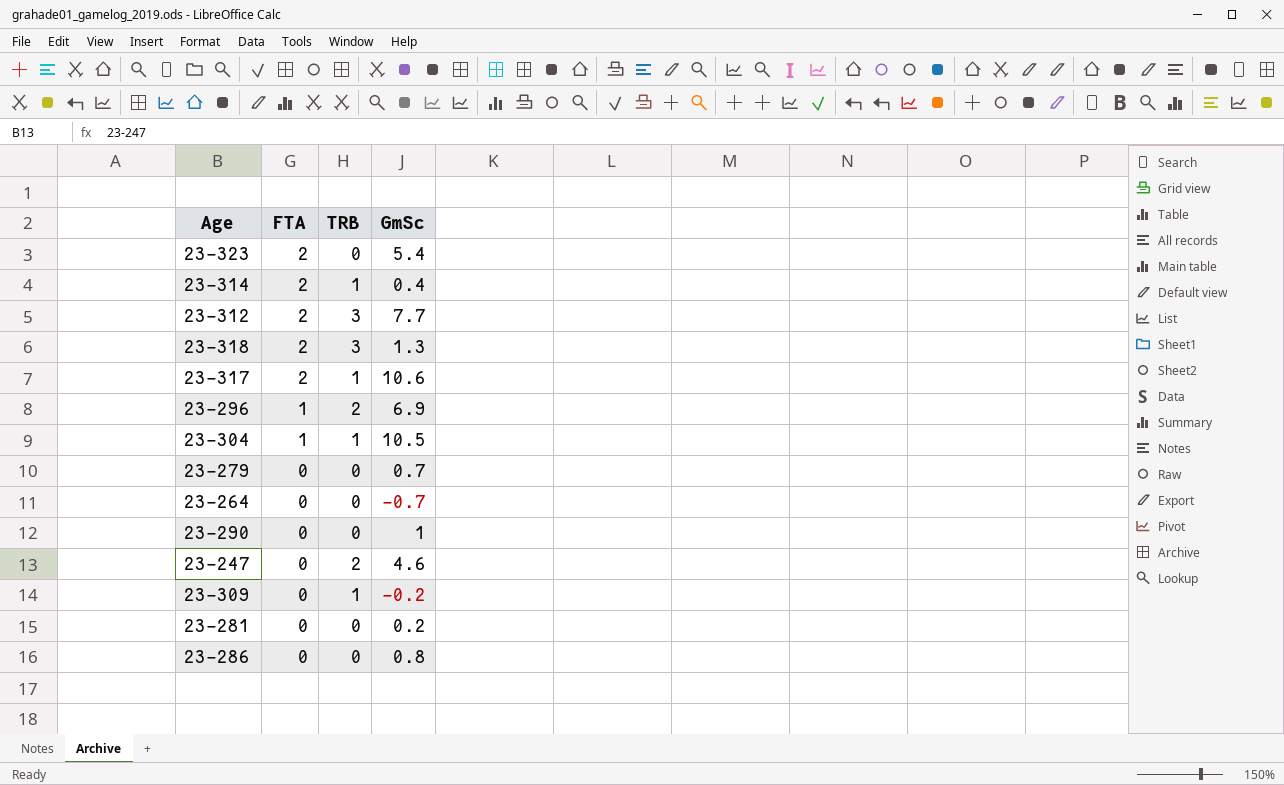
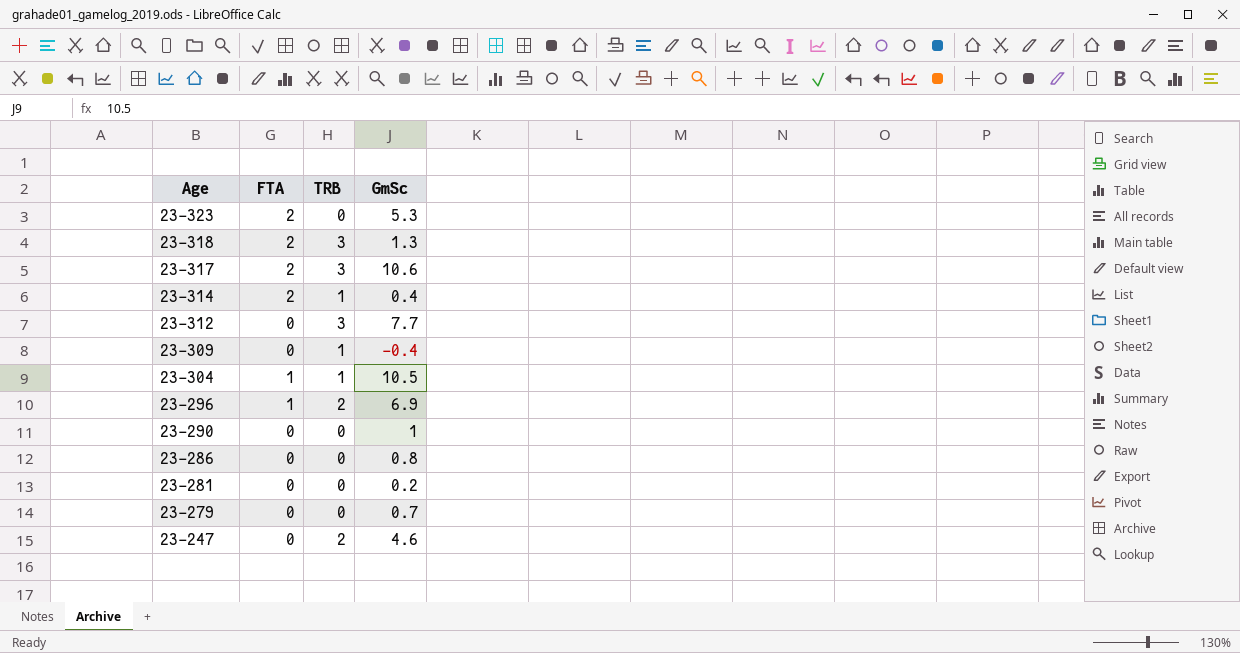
row order: FTA descending -> Age descending
row 23-264: 0 | 0 | -0.7 -> none
23-323 | GmSc: 5.4 -> 5.3
23-317 | TRB: 1 -> 3
23-312 | FTA: 2 -> 0
23-309 | GmSc: -0.2 -> -0.4

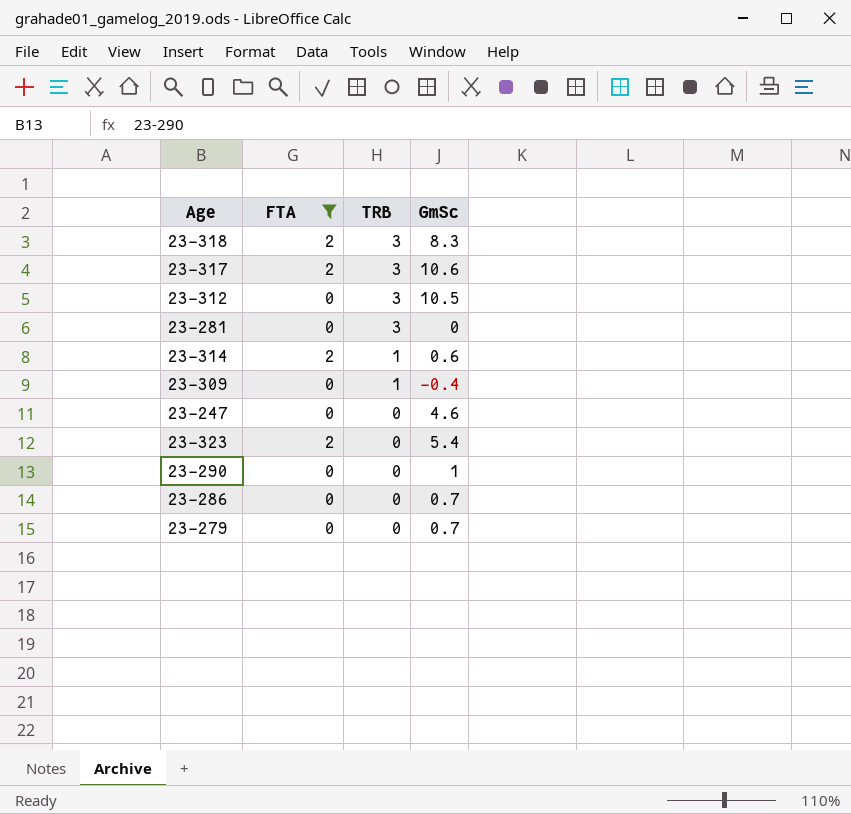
filter: none -> FTA != 1
row order: Age descending -> TRB descending
23-318 | GmSc: 1.3 -> 8.3
23-312 | GmSc: 7.7 -> 10.5
23-281 | TRB: 0 -> 3
23-281 | GmSc: 0.2 -> 0
23-314 | GmSc: 0.4 -> 0.6
23-247 | TRB: 2 -> 0
23-323 | GmSc: 5.3 -> 5.4
23-286 | GmSc: 0.8 -> 0.7

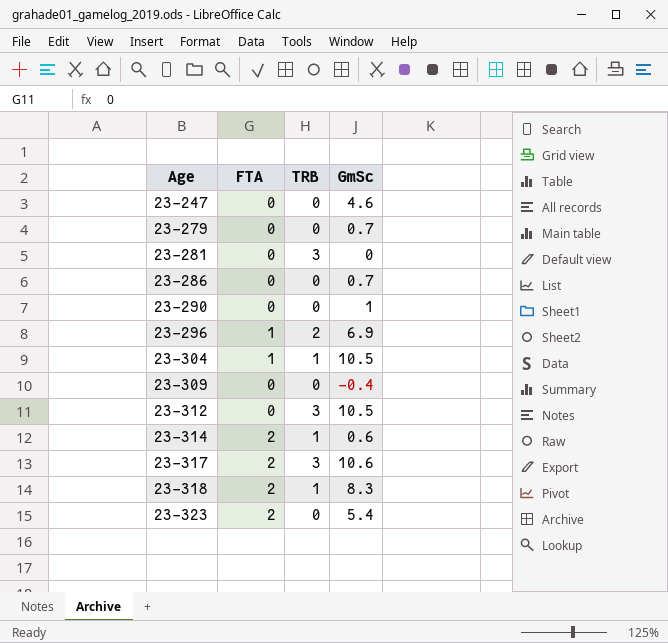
filter: FTA != 1 -> none
row order: TRB descending -> Age ascending
23-309 | TRB: 1 -> 0
23-318 | TRB: 3 -> 1

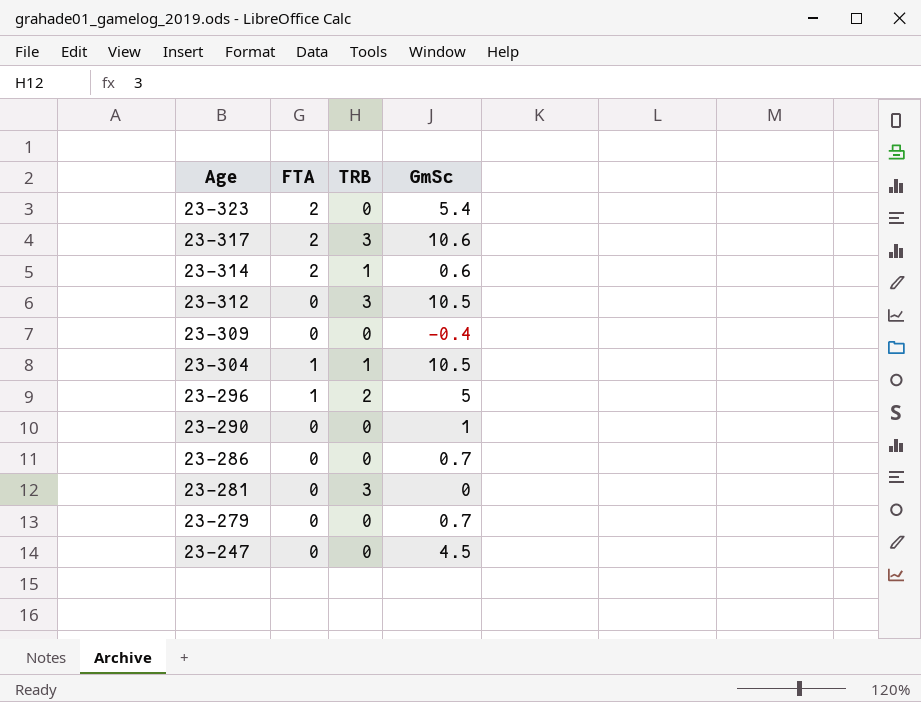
row order: Age ascending -> Age descending
row 23-318: 2 | 1 | 8.3 -> none
23-296 | GmSc: 6.9 -> 5
23-247 | GmSc: 4.6 -> 4.5

